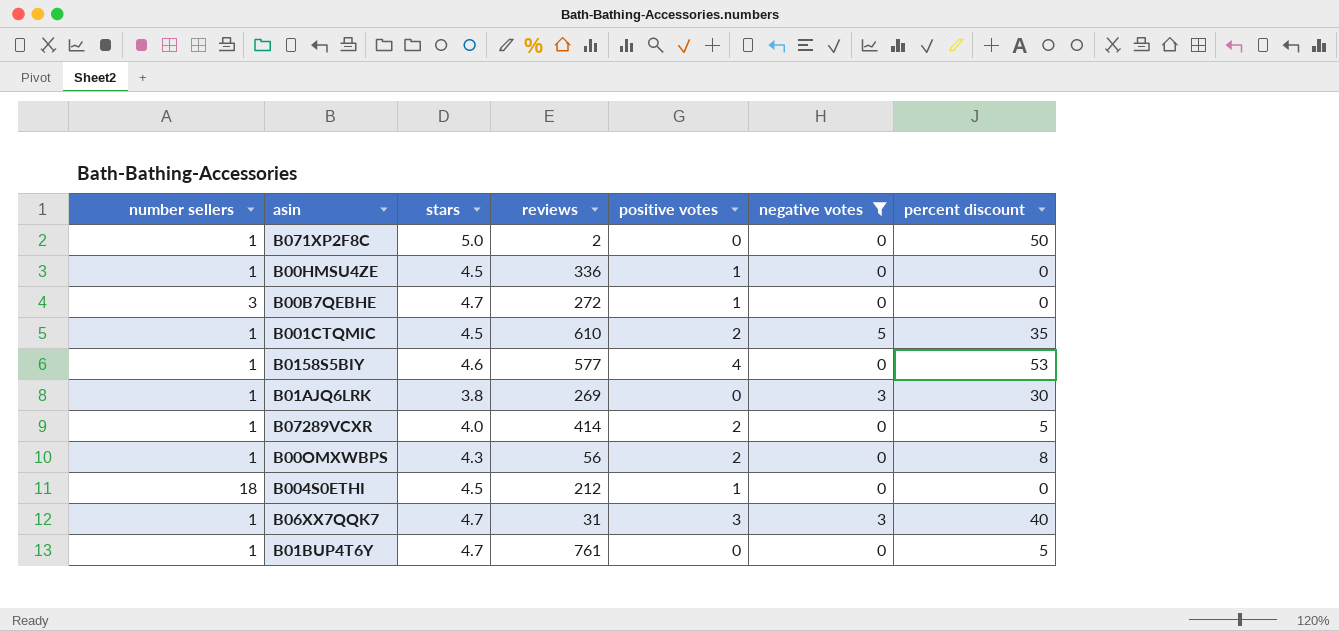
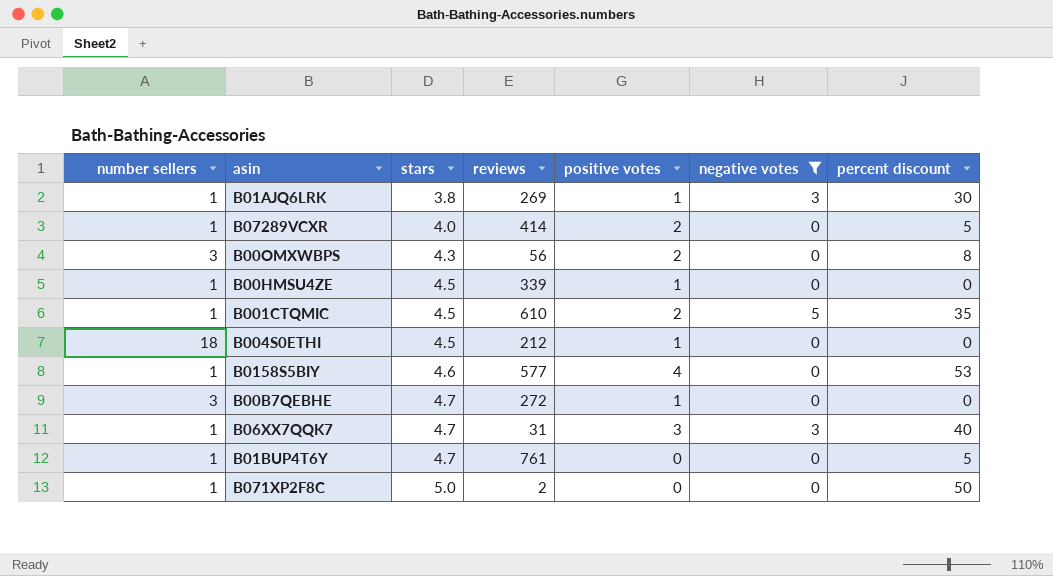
row order: none -> stars ascending
B01AJQ6LRK | positive votes: 0 -> 1
B00OMXWBPS | number sellers: 1 -> 3
B00HMSU4ZE | reviews: 336 -> 339

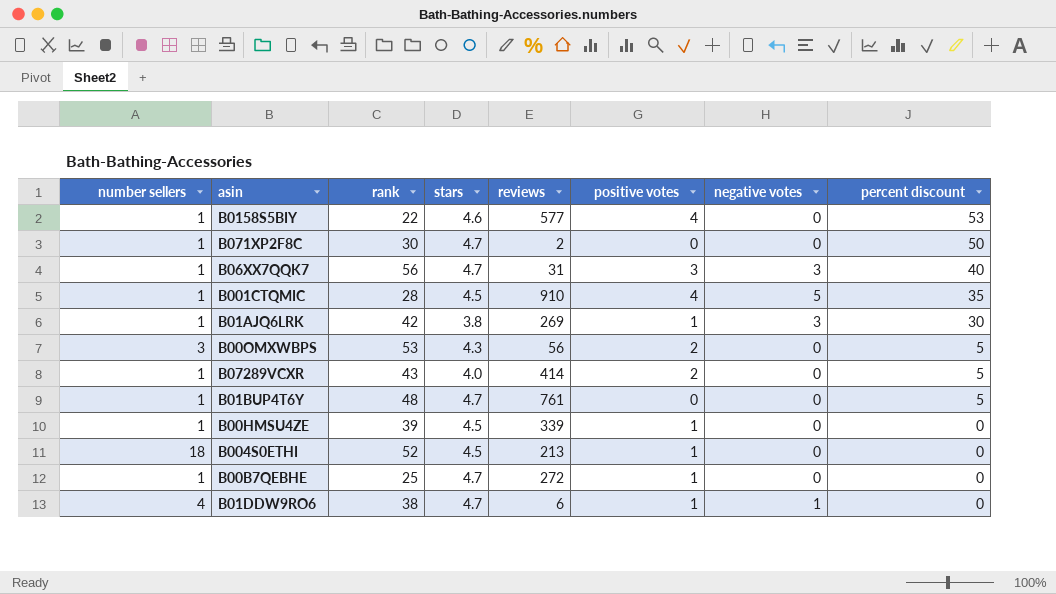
filter: negative votes != 1 -> none
row order: stars ascending -> percent discount descending
column rank | position: none -> 3
B071XP2F8C | stars: 5.0 -> 4.7
B001CTQMIC | reviews: 610 -> 910
B001CTQMIC | positive votes: 2 -> 4
B00OMXWBPS | percent discount: 8 -> 5
B004S0ETHI | reviews: 212 -> 213
B00B7QEBHE | number sellers: 3 -> 1

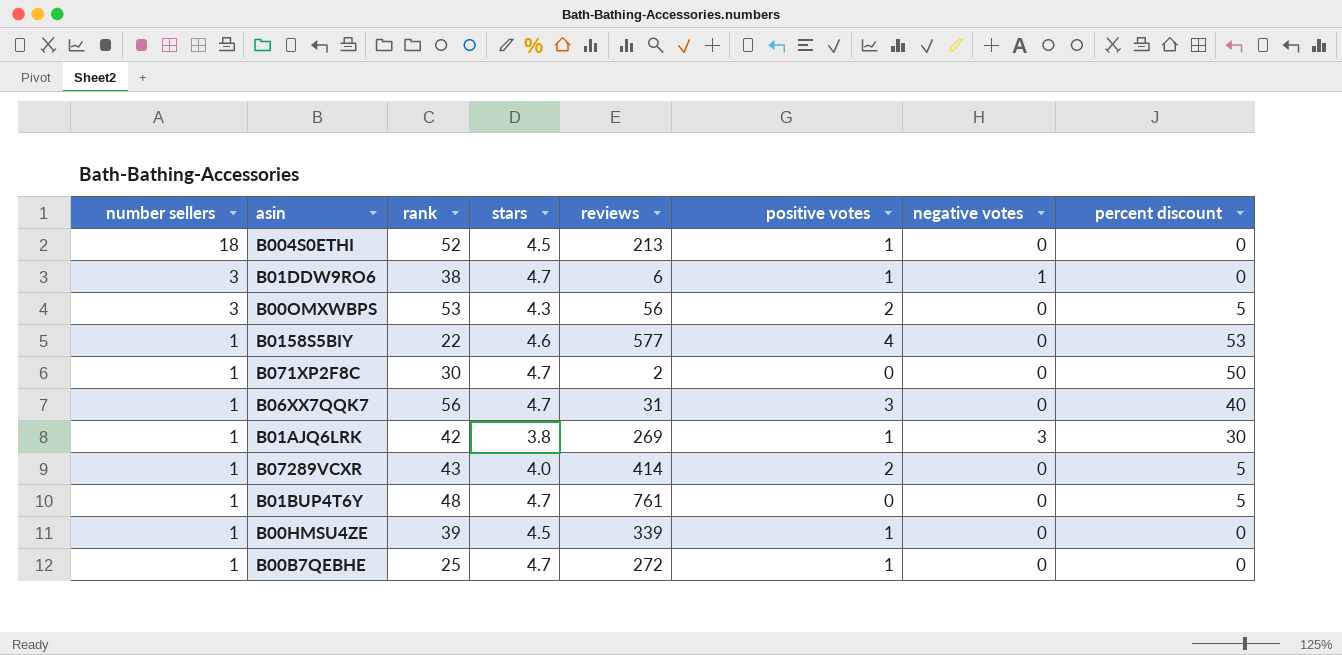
row order: percent discount descending -> number sellers descending
row B001CTQMIC: 1 | 28 | 4.5 | 910 | 4 | 5 | 35 -> none
B01DDW9RO6 | number sellers: 4 -> 3
B06XX7QQK7 | negative votes: 3 -> 0

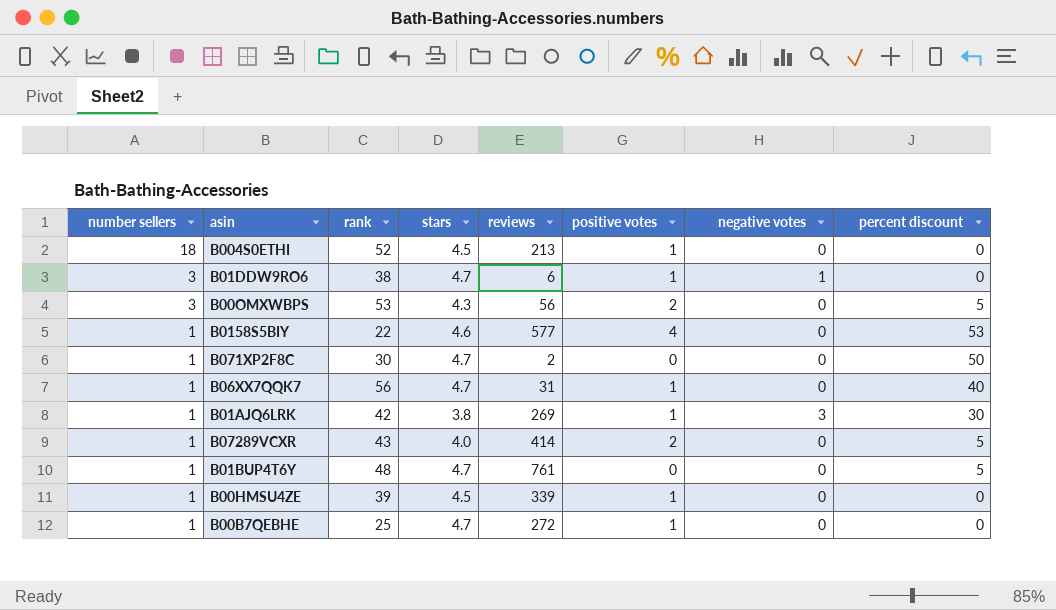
B06XX7QQK7 | positive votes: 3 -> 1

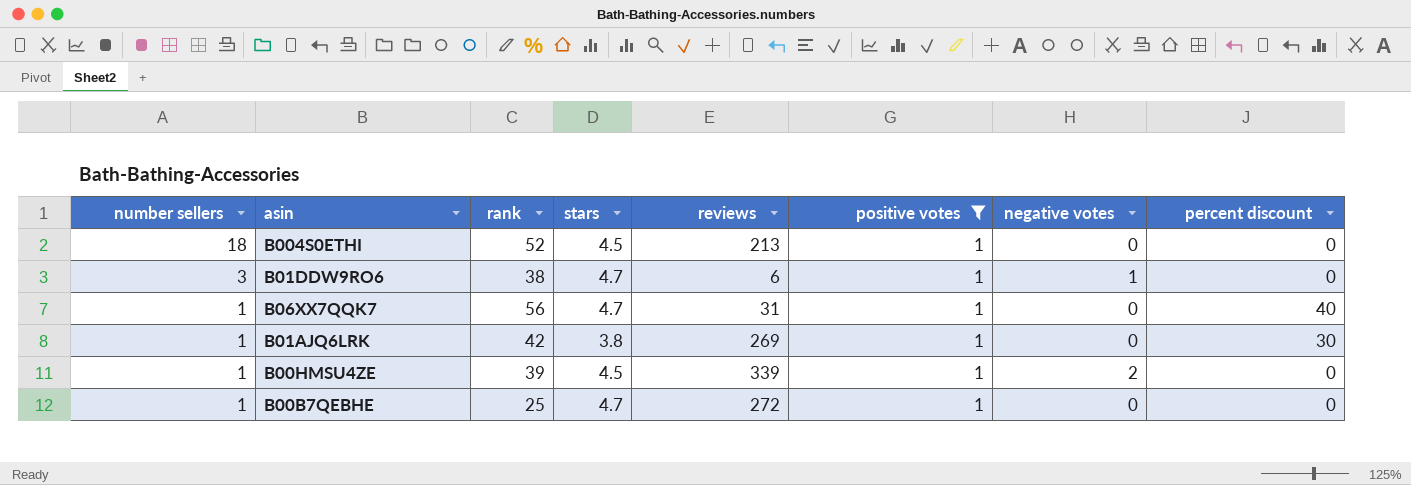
filter: none -> positive votes = 1
B01AJQ6LRK | negative votes: 3 -> 0
B00HMSU4ZE | negative votes: 0 -> 2

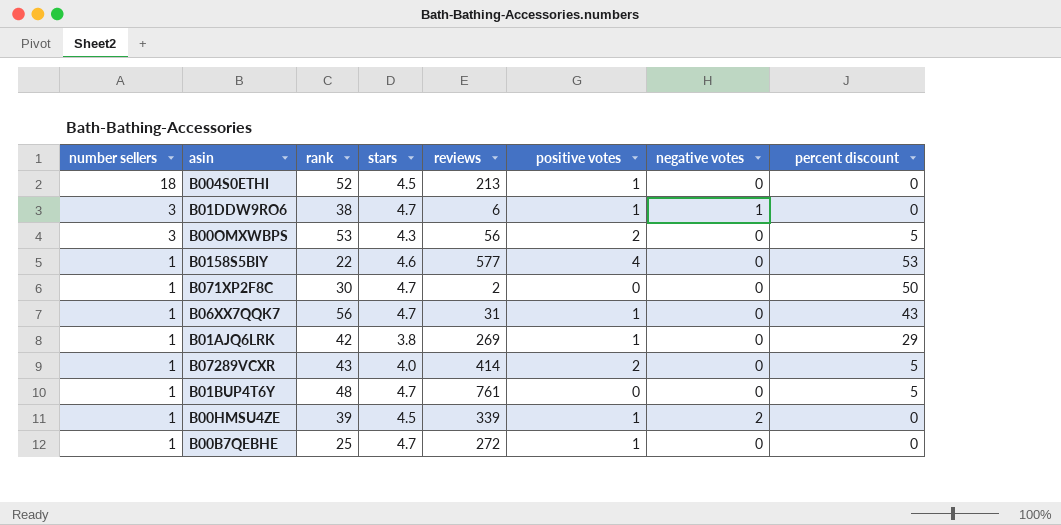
filter: positive votes = 1 -> none
B06XX7QQK7 | percent discount: 40 -> 43
B01AJQ6LRK | percent discount: 30 -> 29

